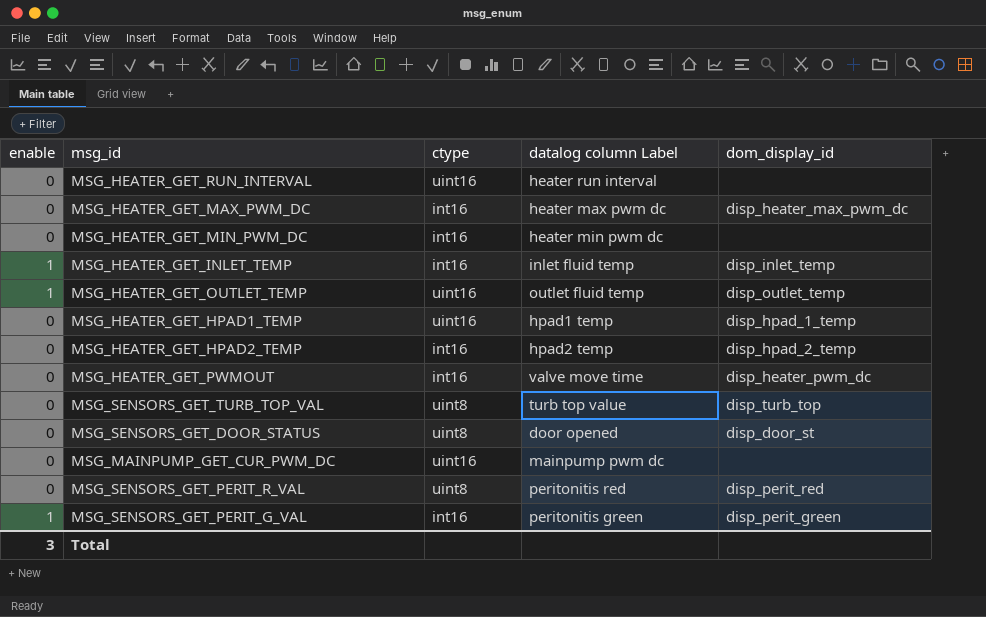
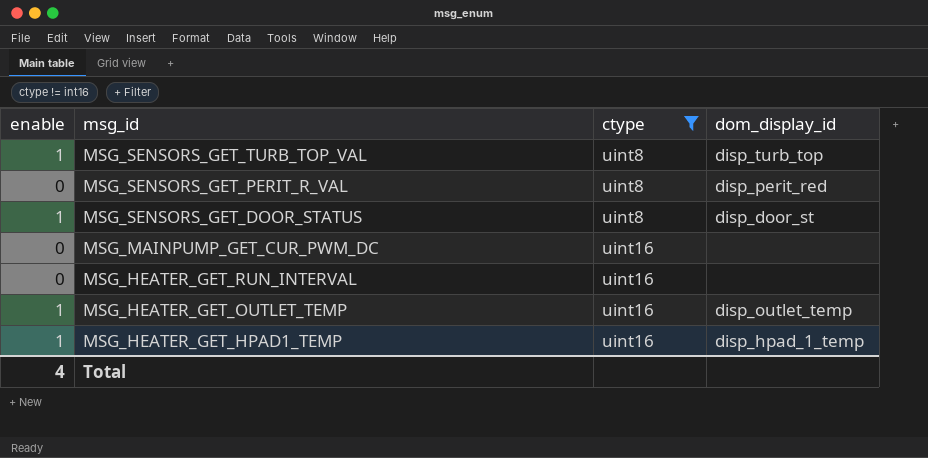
filter: none -> ctype != int16
row order: none -> msg_id descending
column datalog column Label | position: 4 -> none
MSG_SENSORS_GET_TURB_TOP_VAL | enable: 0 -> 1
MSG_SENSORS_GET_DOOR_STATUS | enable: 0 -> 1
MSG_HEATER_GET_HPAD1_TEMP | enable: 0 -> 1
Total | enable: 3 -> 4

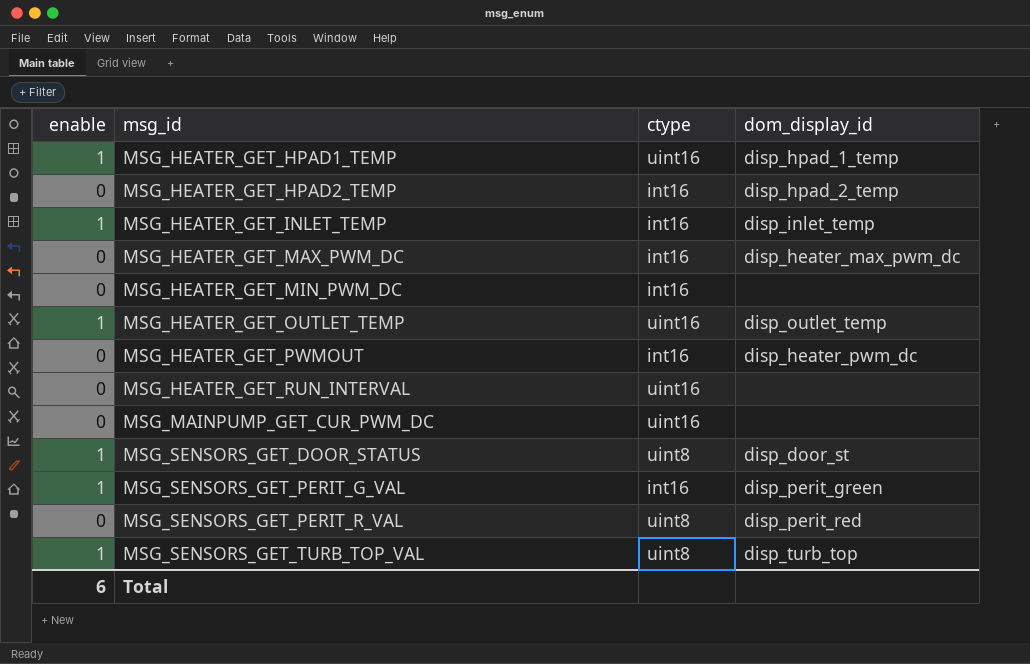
filter: ctype != int16 -> none
row order: msg_id descending -> msg_id ascending
Total | enable: 4 -> 6

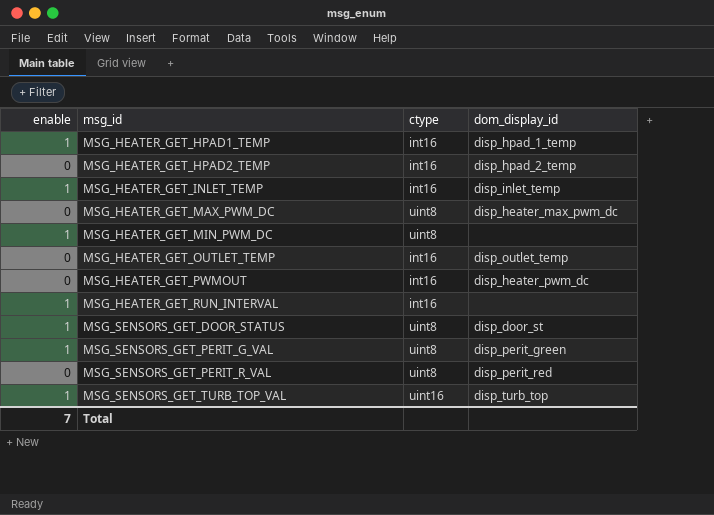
row MSG_MAINPUMP_GET_CUR_PWM_DC: 0 | uint16 | none -> none
MSG_HEATER_GET_HPAD1_TEMP | ctype: uint16 -> int16
MSG_HEATER_GET_MAX_PWM_DC | ctype: int16 -> uint8
MSG_HEATER_GET_MIN_PWM_DC | enable: 0 -> 1
MSG_HEATER_GET_MIN_PWM_DC | ctype: int16 -> uint8
MSG_HEATER_GET_OUTLET_TEMP | enable: 1 -> 0
MSG_HEATER_GET_OUTLET_TEMP | ctype: uint16 -> int16
MSG_HEATER_GET_RUN_INTERVAL | enable: 0 -> 1
MSG_HEATER_GET_RUN_INTERVAL | ctype: uint16 -> int16
MSG_SENSORS_GET_PERIT_G_VAL | ctype: int16 -> uint8
MSG_SENSORS_GET_TURB_TOP_VAL | ctype: uint8 -> uint16
Total | enable: 6 -> 7

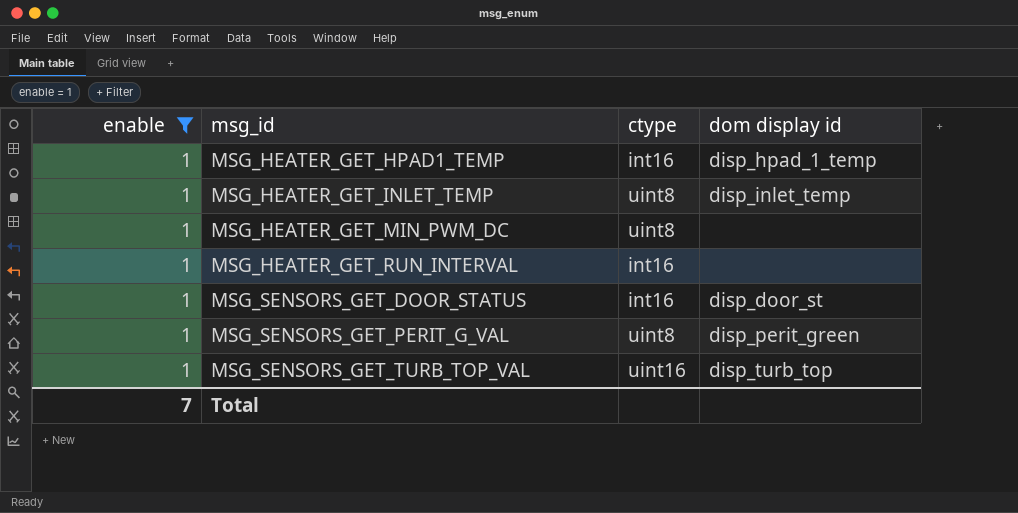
filter: none -> enable = 1
column name: dom_display_id -> dom display id
MSG_HEATER_GET_INLET_TEMP | ctype: int16 -> uint8
MSG_SENSORS_GET_DOOR_STATUS | ctype: uint8 -> int16

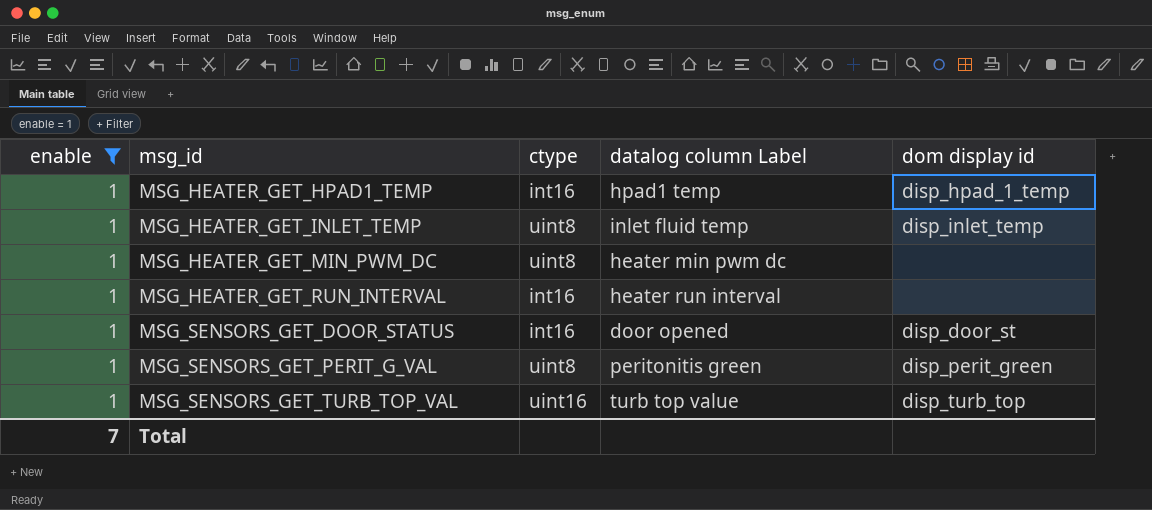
column datalog column Label | position: none -> 4

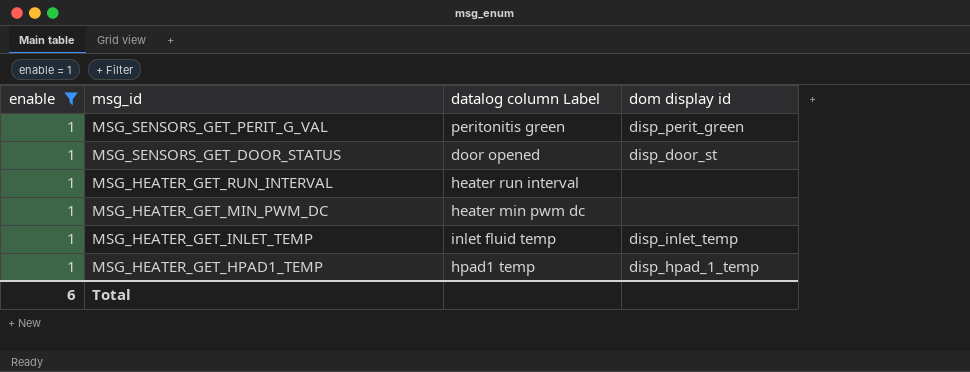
row order: msg_id ascending -> msg_id descending
column ctype | position: 3 -> none
row MSG_SENSORS_GET_TURB_TOP_VAL: 1 | uint16 | turb top value | disp_turb_top -> none
Total | enable: 7 -> 6

